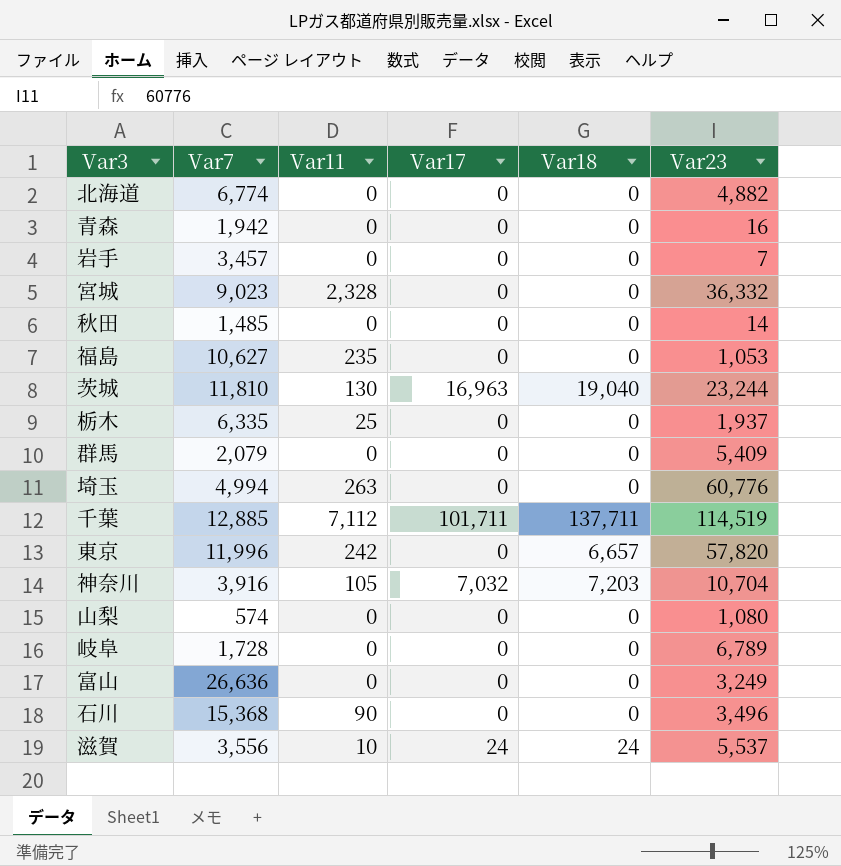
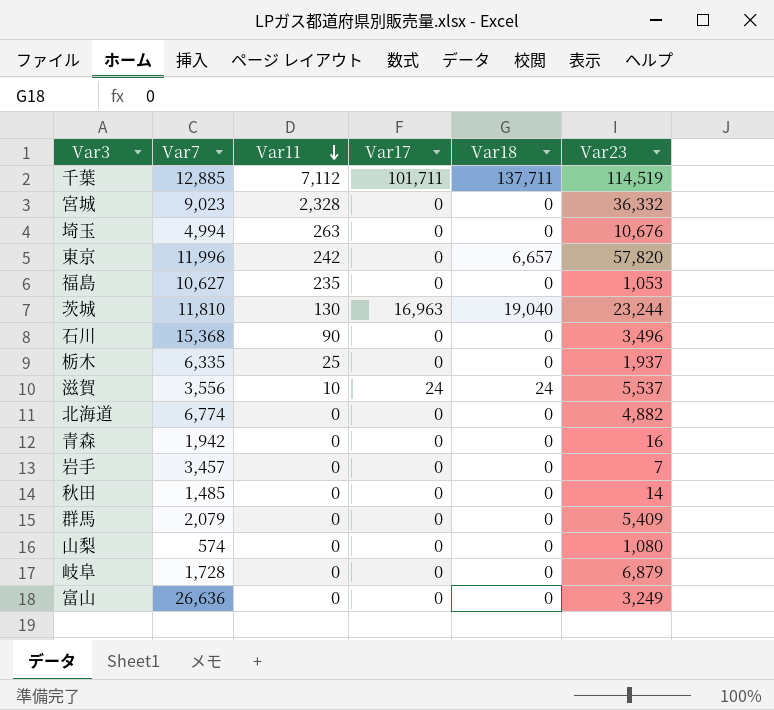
row order: none -> Var11 descending
row 神奈川: 3,916 | 105 | 7,032 | 7,203 | 10,704 -> none
埼玉 | Var23: 60,776 -> 10,676
岐阜 | Var23: 6,789 -> 6,879

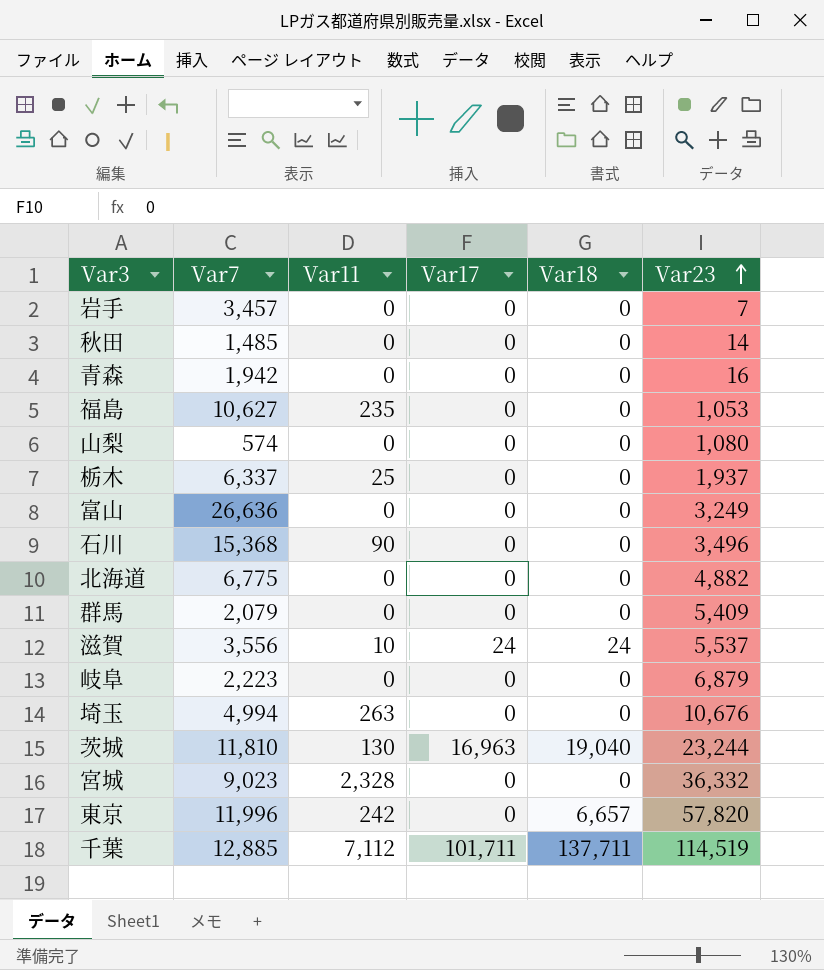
row order: Var11 descending -> Var23 ascending
栃木 | Var7: 6,335 -> 6,337
北海道 | Var7: 6,774 -> 6,775
岐阜 | Var7: 1,728 -> 2,223

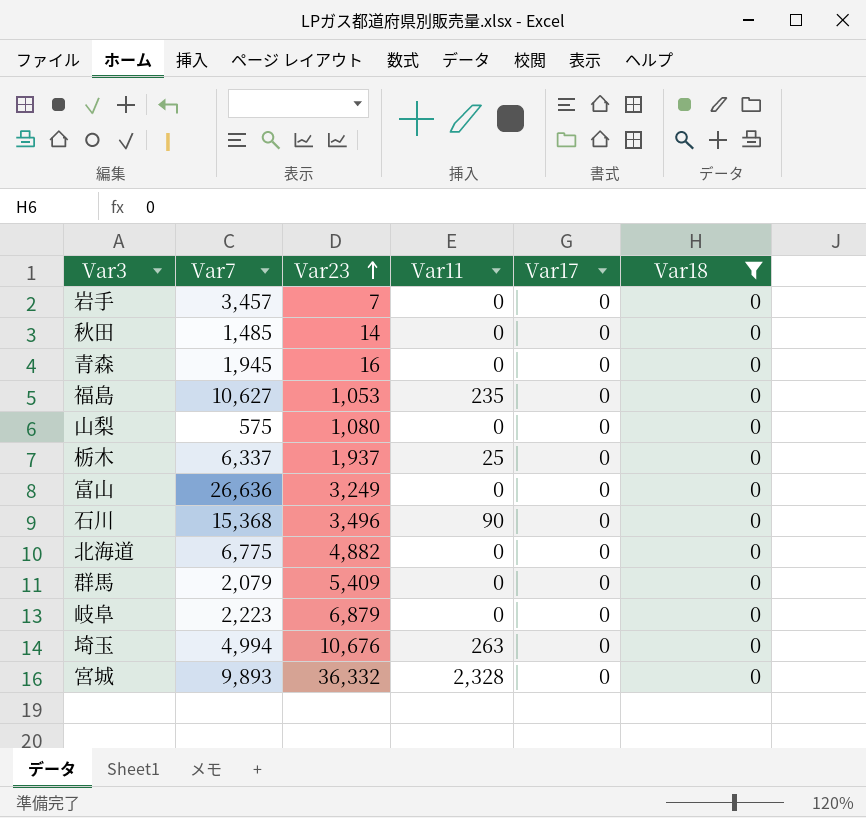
filter: none -> Var18 = 0
column Var23 | position: 6 -> 3
青森 | Var7: 1,942 -> 1,945
山梨 | Var7: 574 -> 575
宮城 | Var7: 9,023 -> 9,893

